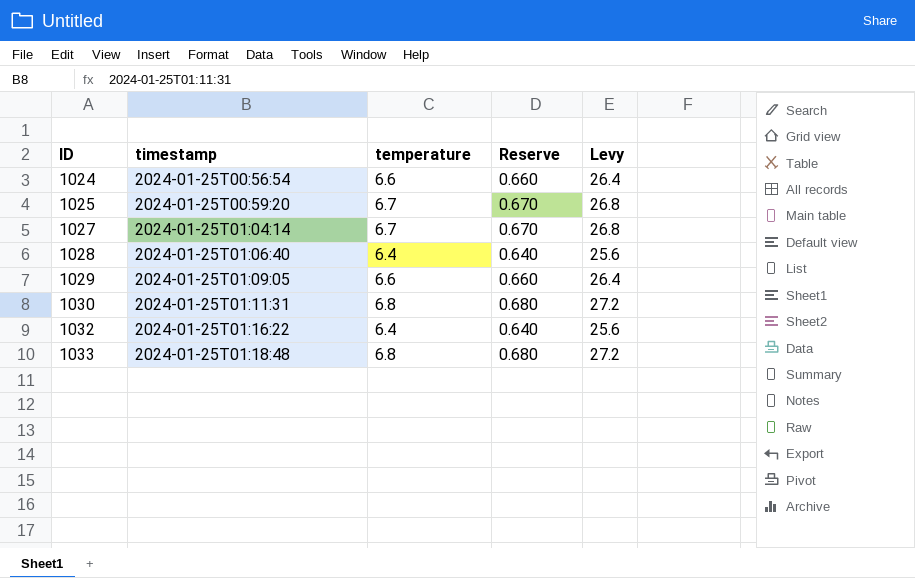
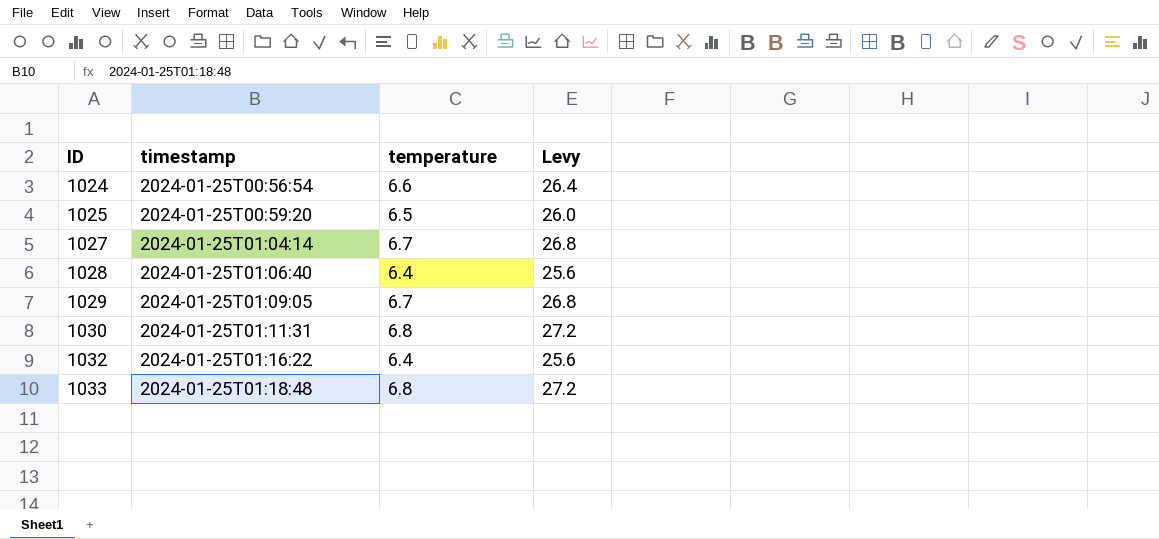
column Reserve | formula: [temperature] * 0.1 -> none
1025 | temperature: 6.7 -> 6.5
1025 | Levy: 26.8 -> 26.0
1029 | temperature: 6.6 -> 6.7
1029 | Levy: 26.4 -> 26.8

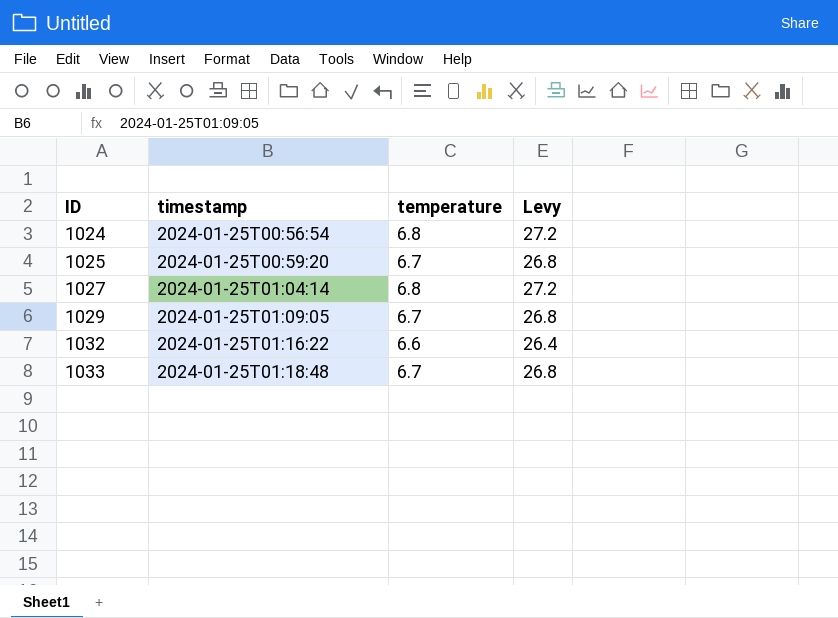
row 1028: 2024-01-25T01:06:40 | 6.4 | 25.6 -> none
row 1030: 2024-01-25T01:11:31 | 6.8 | 27.2 -> none
1024 | temperature: 6.6 -> 6.8
1024 | Levy: 26.4 -> 27.2
1025 | temperature: 6.5 -> 6.7
1025 | Levy: 26.0 -> 26.8
1027 | temperature: 6.7 -> 6.8
1027 | Levy: 26.8 -> 27.2
1032 | temperature: 6.4 -> 6.6
1032 | Levy: 25.6 -> 26.4
1033 | temperature: 6.8 -> 6.7
1033 | Levy: 27.2 -> 26.8

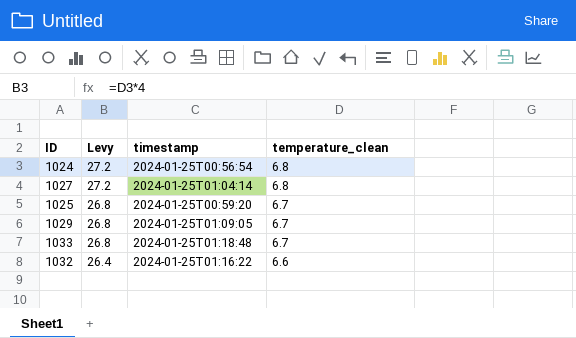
row order: ID ascending -> Levy descending
column Levy | position: 4 -> 2
column name: temperature -> temperature_clean

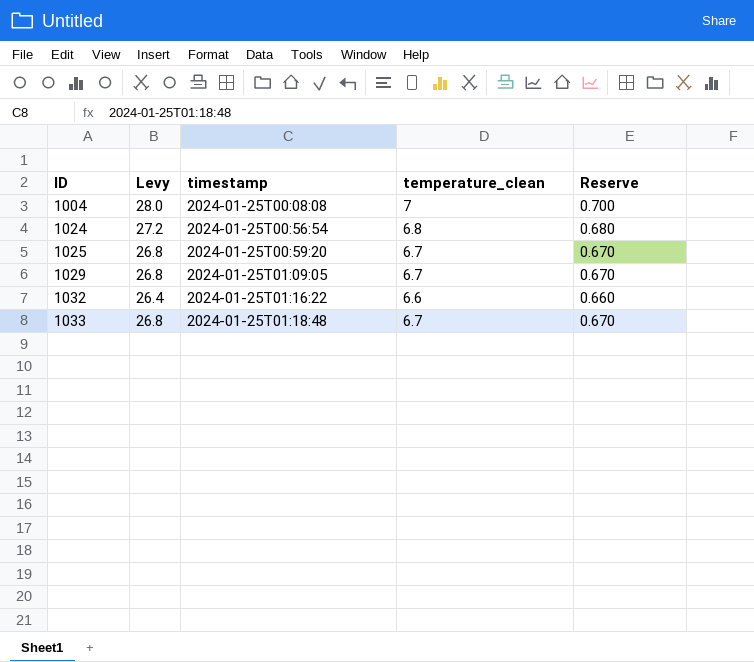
row order: Levy descending -> ID ascending
column Reserve | formula: none -> [temperature_clean] * 0.1
row 1027: 27.2 | 2024-01-25T01:04:14 | 6.8 -> none
row 1004: none -> 28.0 | 2024-01-25T00:08:08 | 7 | 0.700

